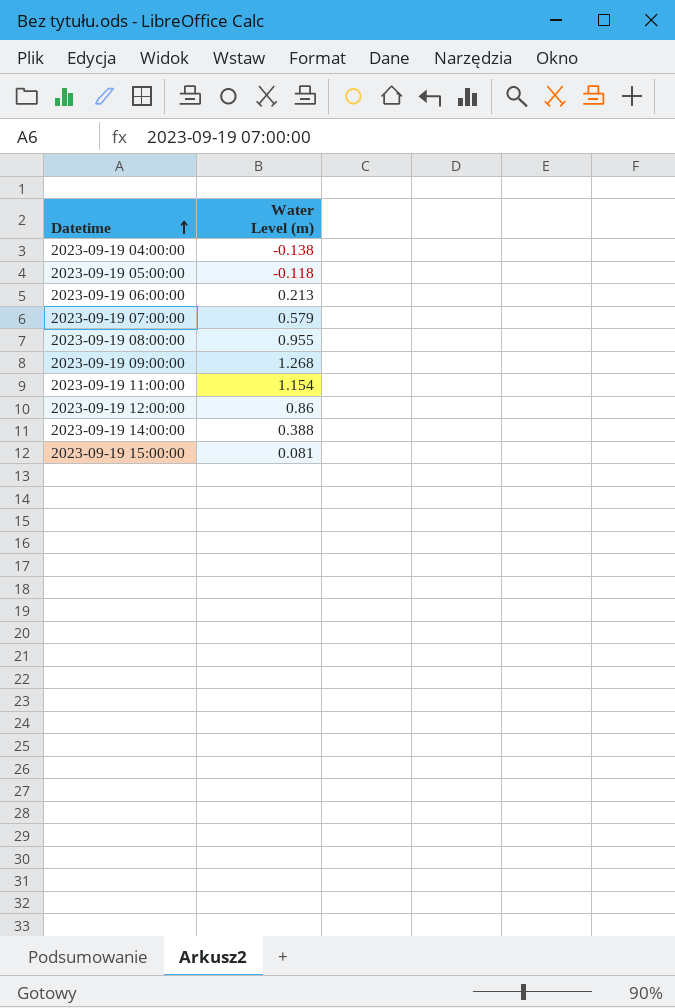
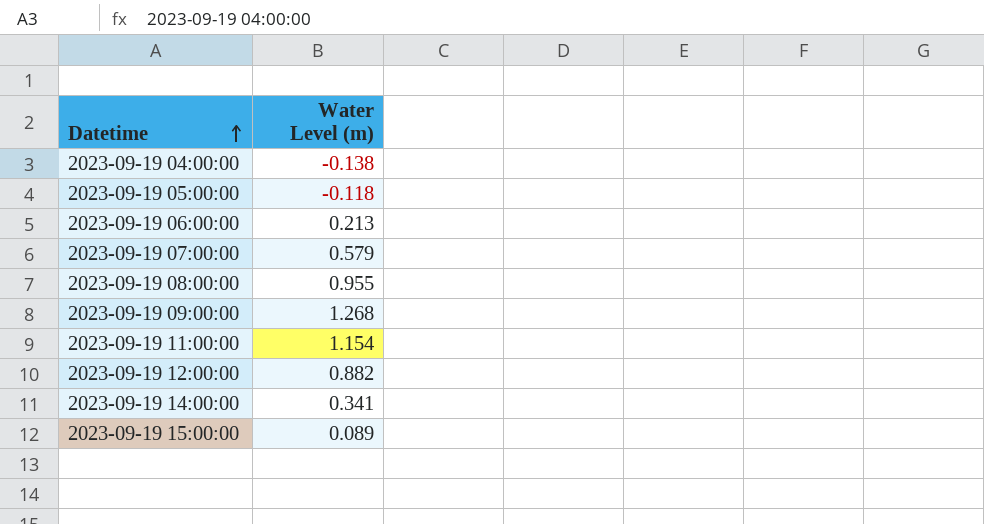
2023-09-19 12:00:00 | Water Level (m): 0.86 -> 0.882
2023-09-19 14:00:00 | Water Level (m): 0.388 -> 0.341
2023-09-19 15:00:00 | Water Level (m): 0.081 -> 0.089

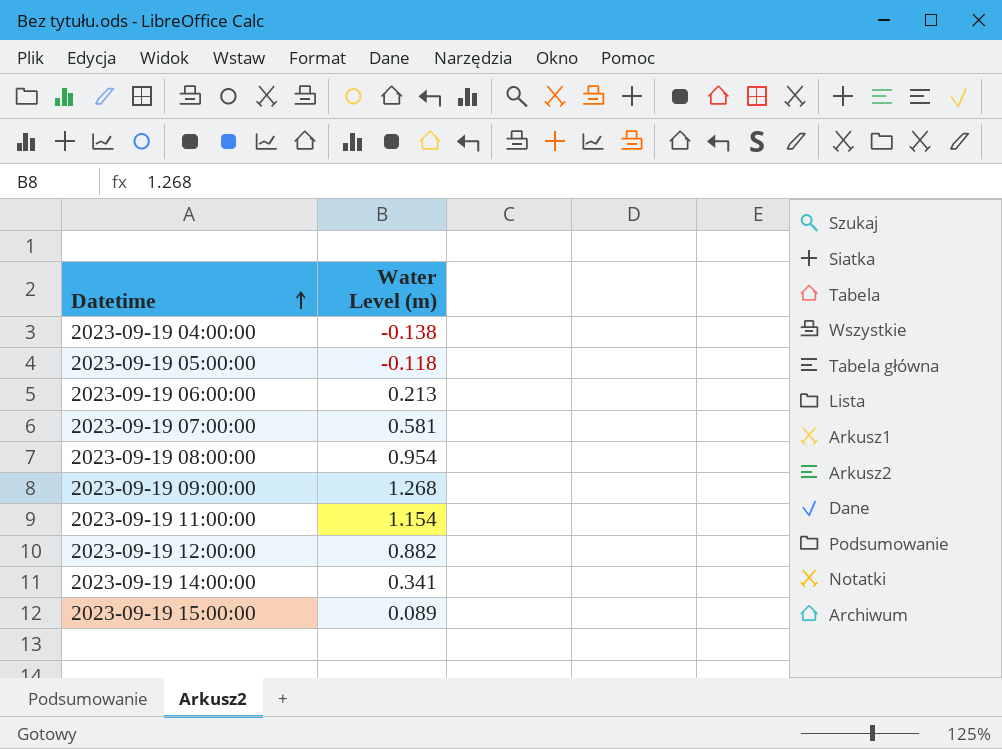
2023-09-19 07:00:00 | Water Level (m): 0.579 -> 0.581
2023-09-19 08:00:00 | Water Level (m): 0.955 -> 0.954

